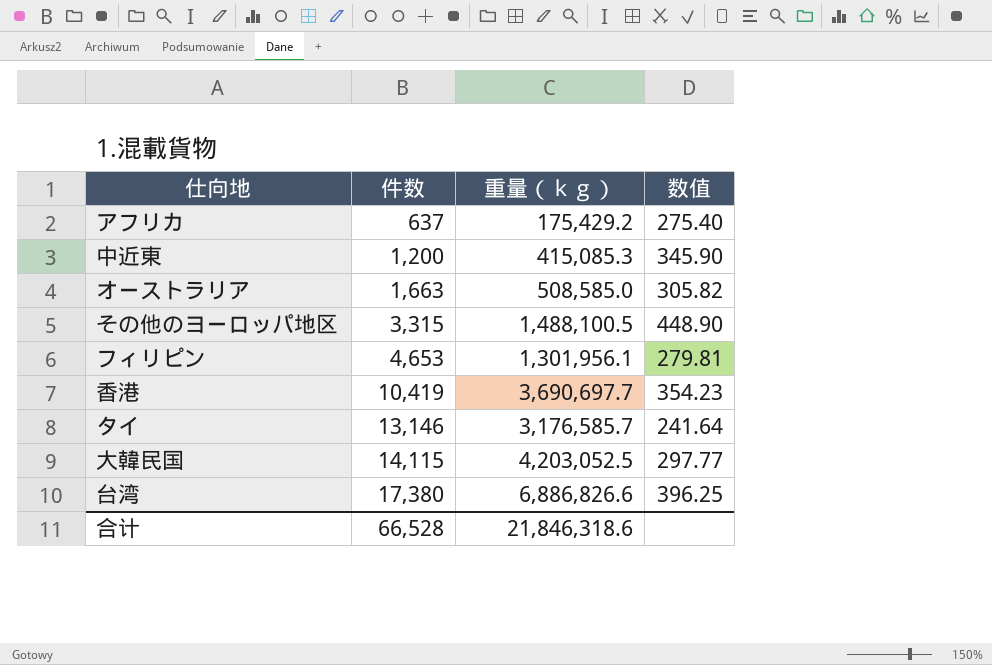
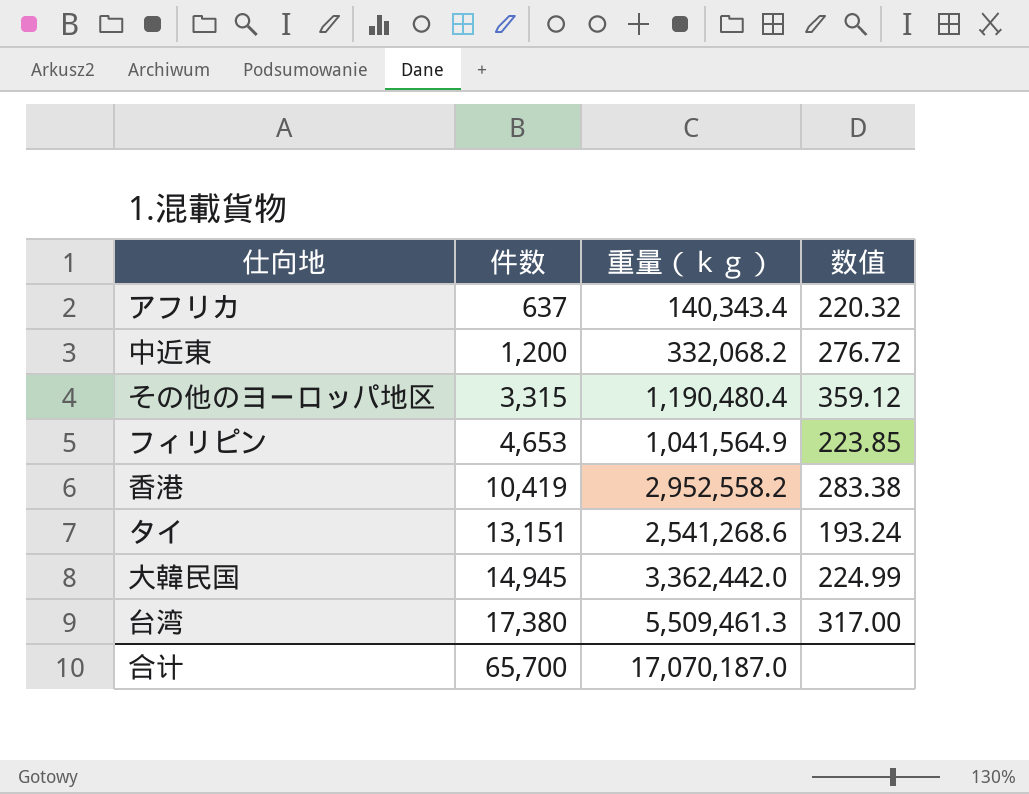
row オーストラリア: 1,663 | 508,585.0 | 305.82 -> none
アフリカ | 重量（ｋｇ）: 175,429.2 -> 140,343.4
アフリカ | 数值: 275.40 -> 220.32
中近東 | 重量（ｋｇ）: 415,085.3 -> 332,068.2
中近東 | 数值: 345.90 -> 276.72
その他のヨーロッパ地区 | 重量（ｋｇ）: 1,488,100.5 -> 1,190,480.4
その他のヨーロッパ地区 | 数值: 448.90 -> 359.12
フィリピン | 重量（ｋｇ）: 1,301,956.1 -> 1,041,564.9
フィリピン | 数值: 279.81 -> 223.85
香港 | 重量（ｋｇ）: 3,690,697.7 -> 2,952,558.2
香港 | 数值: 354.23 -> 283.38
タイ | 件数: 13,146 -> 13,151
タイ | 重量（ｋｇ）: 3,176,585.7 -> 2,541,268.6
タイ | 数值: 241.64 -> 193.24
大韓民国 | 件数: 14,115 -> 14,945
大韓民国 | 重量（ｋｇ）: 4,203,052.5 -> 3,362,442.0
大韓民国 | 数值: 297.77 -> 224.99
台湾 | 重量（ｋｇ）: 6,886,826.6 -> 5,509,461.3
台湾 | 数值: 396.25 -> 317.00
合计 | 件数: 66,528 -> 65,700
合计 | 重量（ｋｇ）: 21,846,318.6 -> 17,070,187.0

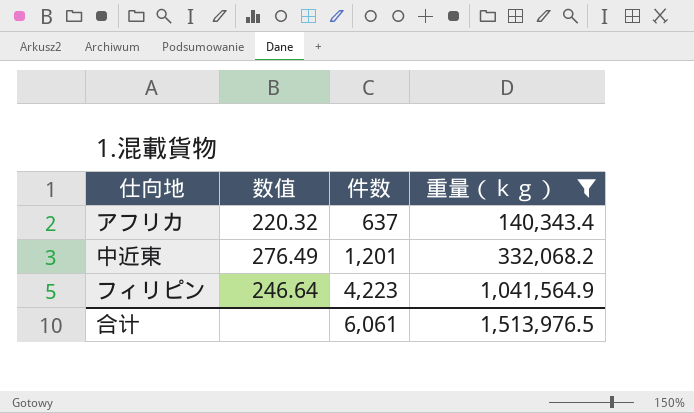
filter: none -> 重量（ｋｇ） <= 1,041,564.9
column 数值 | position: 4 -> 2
中近東 | 数值: 276.72 -> 276.49
中近東 | 件数: 1,200 -> 1,201
フィリピン | 数值: 223.85 -> 246.64
フィリピン | 件数: 4,653 -> 4,223
合计 | 件数: 65,700 -> 6,061
合计 | 重量（ｋｇ）: 17,070,187.0 -> 1,513,976.5

